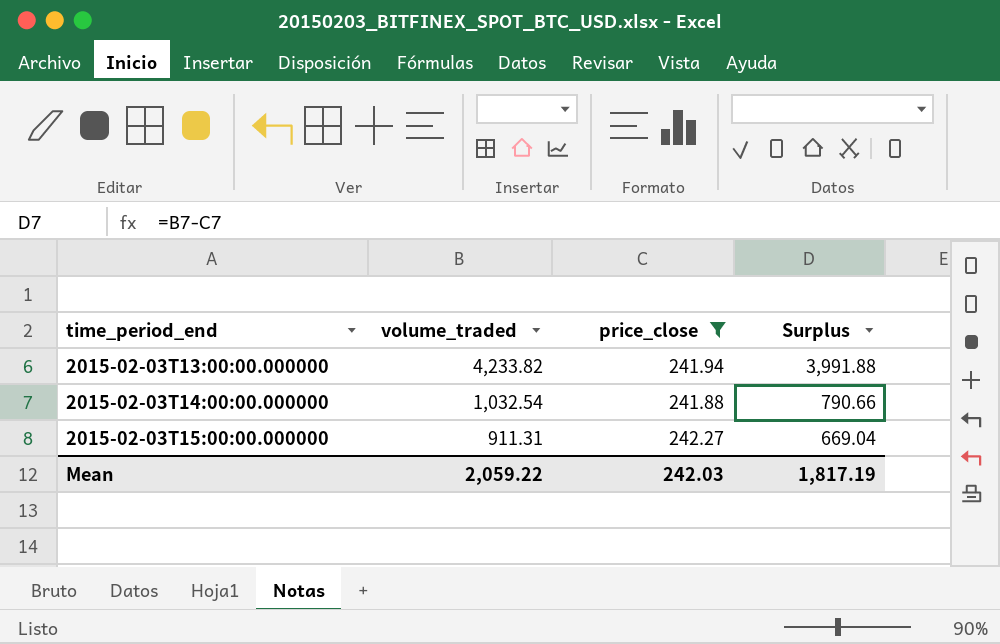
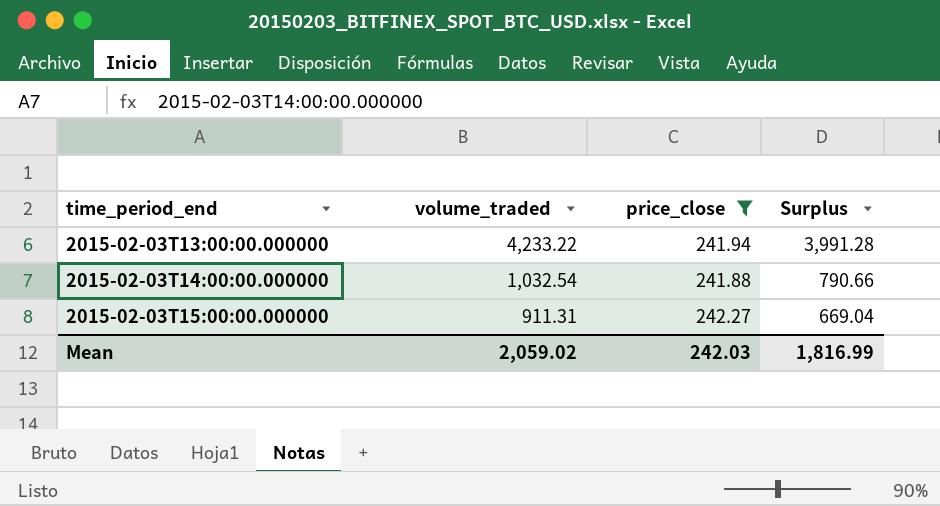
2015-02-03T13:00:00.000000 | volume_traded: 4,233.82 -> 4,233.22
2015-02-03T13:00:00.000000 | Surplus: 3,991.88 -> 3,991.28
Mean | volume_traded: 2,059.22 -> 2,059.02
Mean | Surplus: 1,817.19 -> 1,816.99

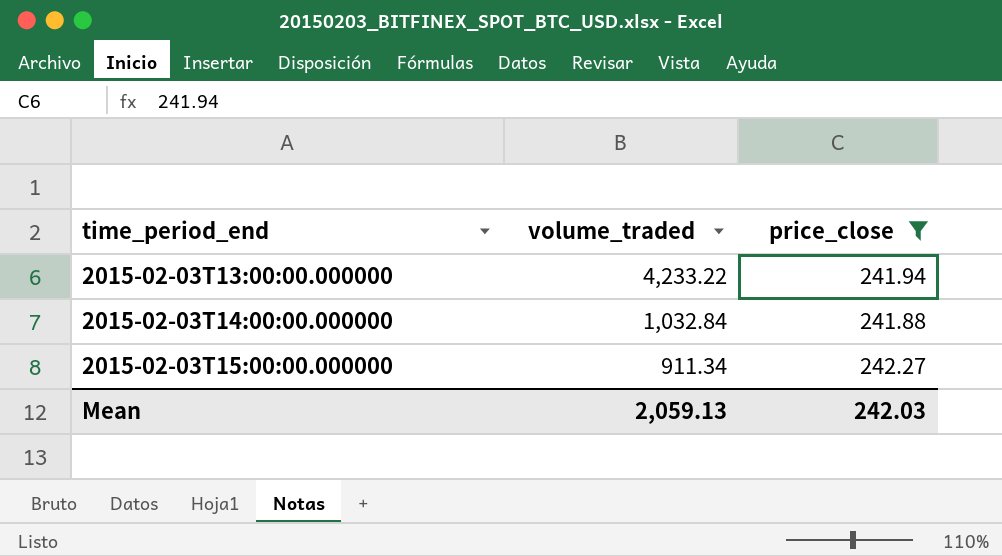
column Surplus | formula: [volume_traded] - [price_close] -> none
2015-02-03T14:00:00.000000 | volume_traded: 1,032.54 -> 1,032.84
2015-02-03T15:00:00.000000 | volume_traded: 911.31 -> 911.34
Mean | volume_traded: 2,059.02 -> 2,059.13

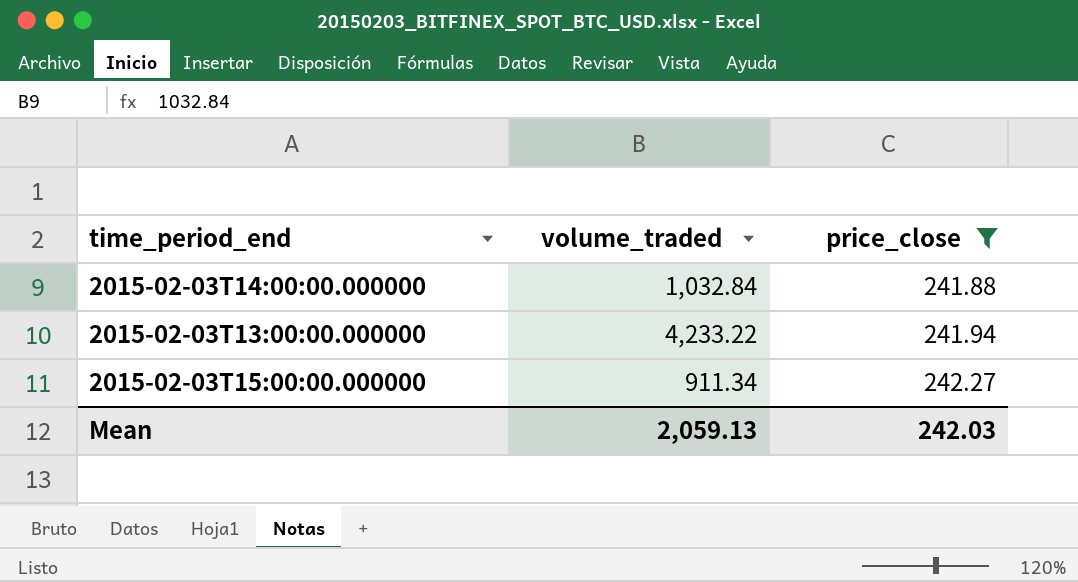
row order: time_period_end ascending -> price_close ascending

